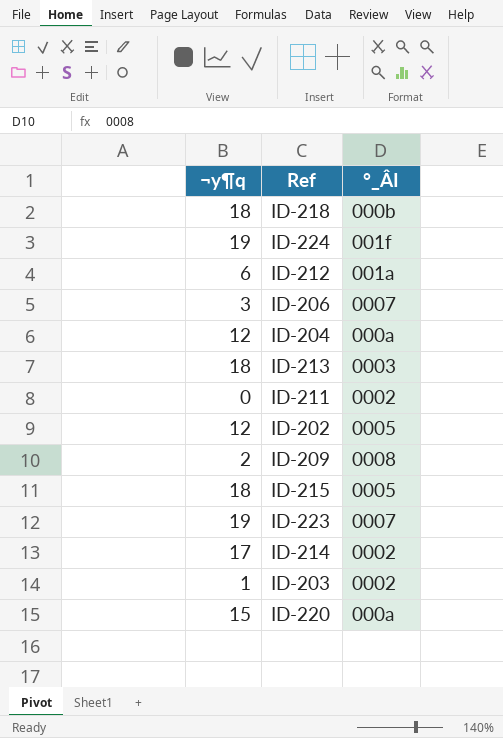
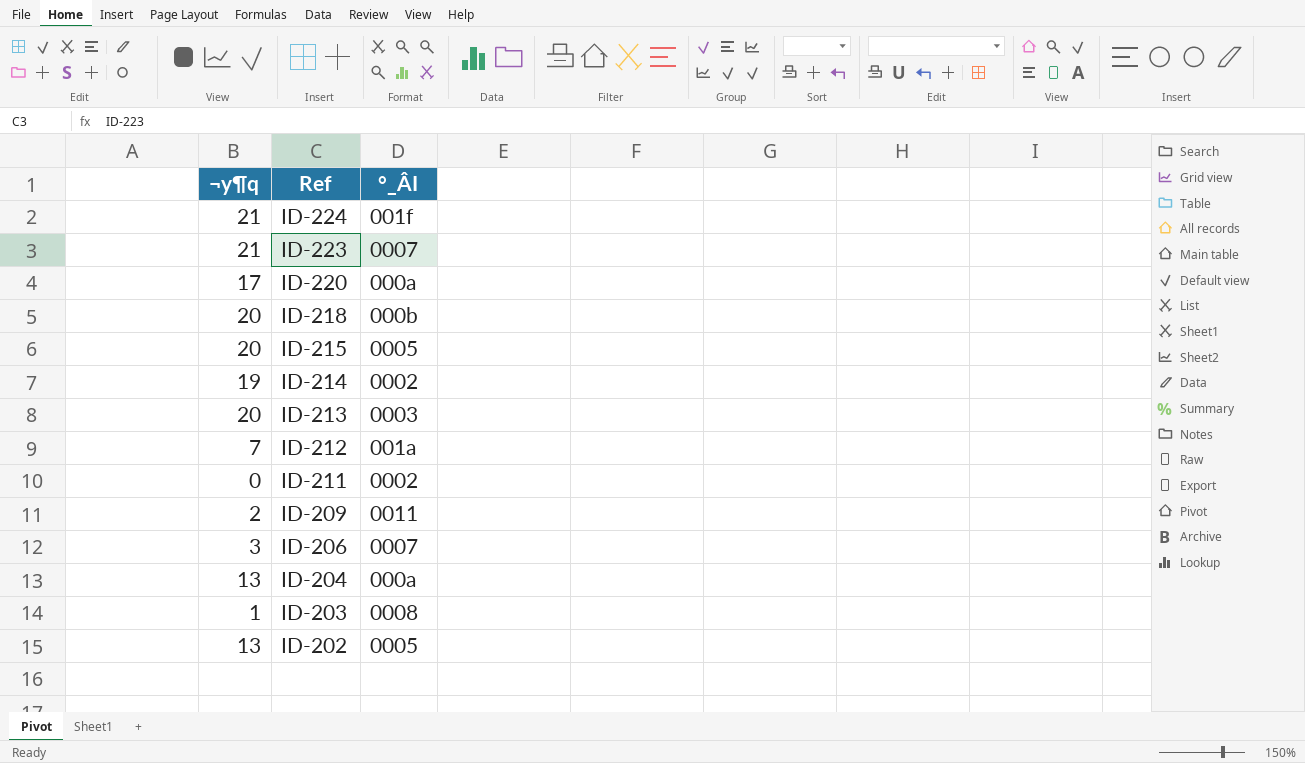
row order: none -> Ref descending
ID-224 | ¬y¶q: 19 -> 21
ID-223 | ¬y¶q: 19 -> 21
ID-220 | ¬y¶q: 15 -> 17
ID-218 | ¬y¶q: 18 -> 20
ID-215 | ¬y¶q: 18 -> 20
ID-214 | ¬y¶q: 17 -> 19
ID-213 | ¬y¶q: 18 -> 20
ID-212 | ¬y¶q: 6 -> 7
ID-209 | °_ÂI: 0008 -> 0011
ID-204 | ¬y¶q: 12 -> 13
ID-203 | °_ÂI: 0002 -> 0008
ID-202 | ¬y¶q: 12 -> 13

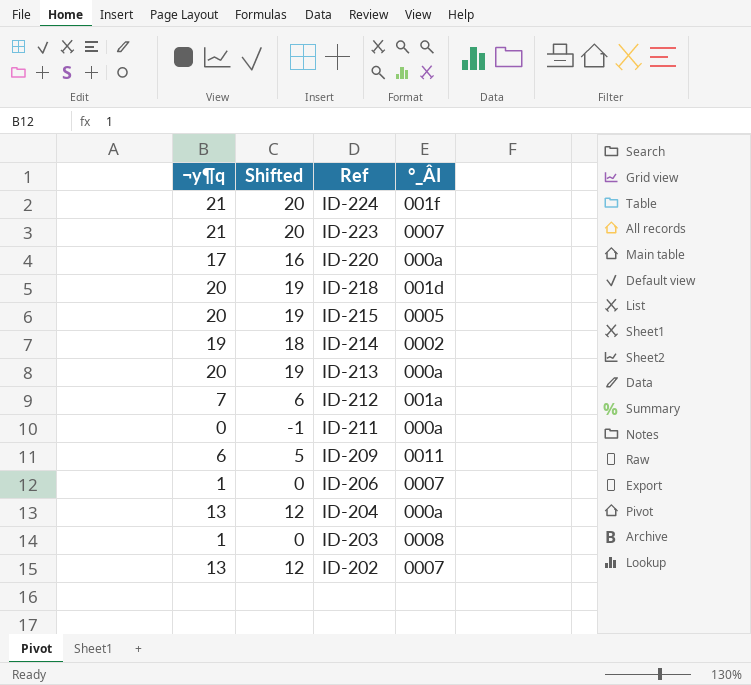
column Shifted | formula: none -> [¬y¶q] - 1
ID-218 | °_ÂI: 000b -> 001d
ID-213 | °_ÂI: 0003 -> 000a
ID-211 | °_ÂI: 0002 -> 000a
ID-209 | ¬y¶q: 2 -> 6
ID-206 | ¬y¶q: 3 -> 1
ID-202 | °_ÂI: 0005 -> 0007

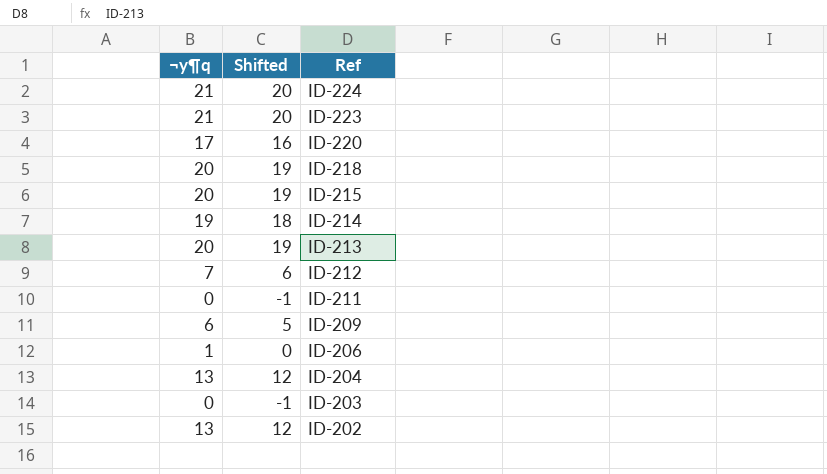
column °_ÂI | position: 4 -> none
ID-203 | ¬y¶q: 1 -> 0
ID-203 | Shifted: 0 -> -1

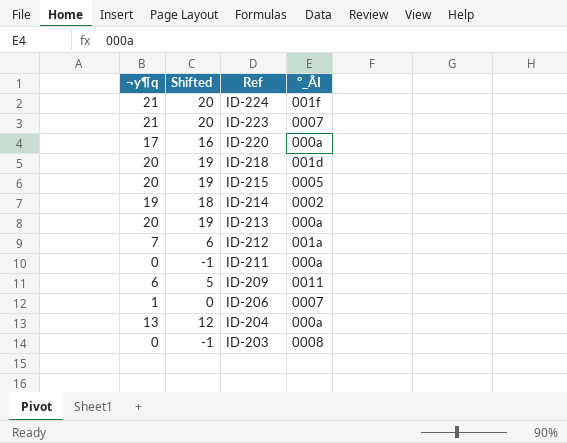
column °_ÂI | position: none -> 4
row ID-202: 13 | 12 -> none

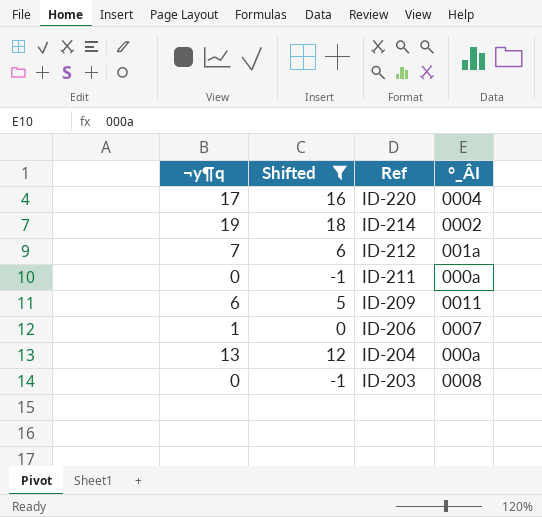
filter: none -> Shifted <= 18
ID-220 | °_ÂI: 000a -> 0004

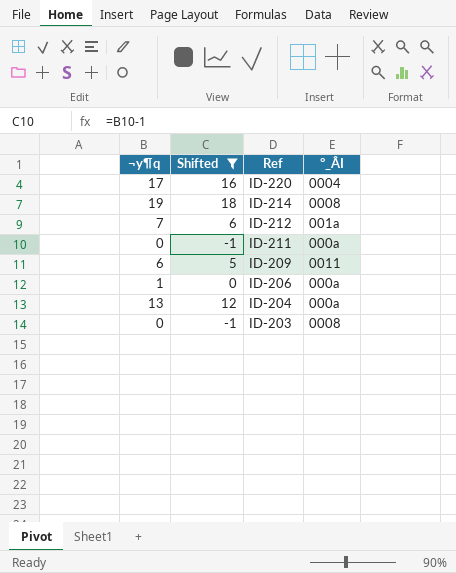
ID-214 | °_ÂI: 0002 -> 0008
ID-206 | °_ÂI: 0007 -> 000a

